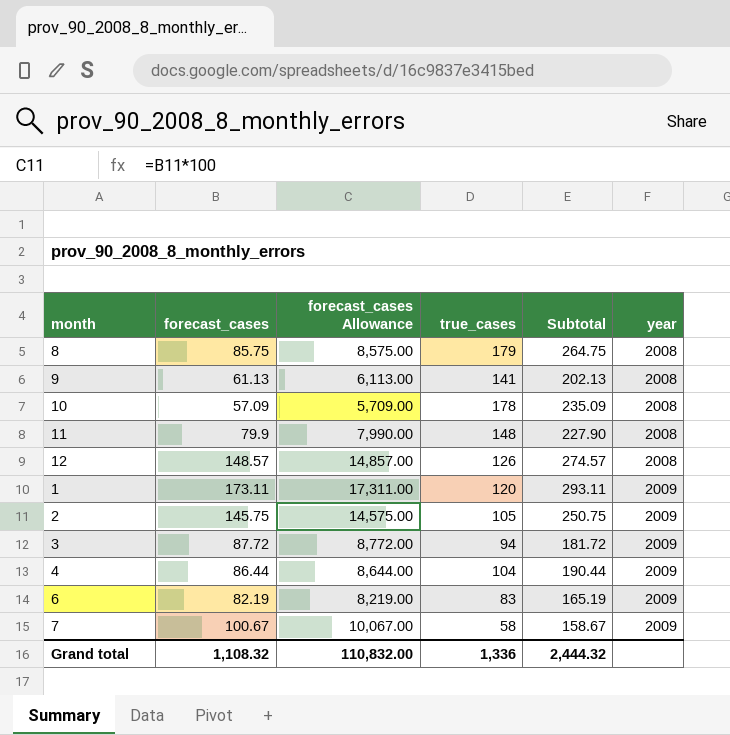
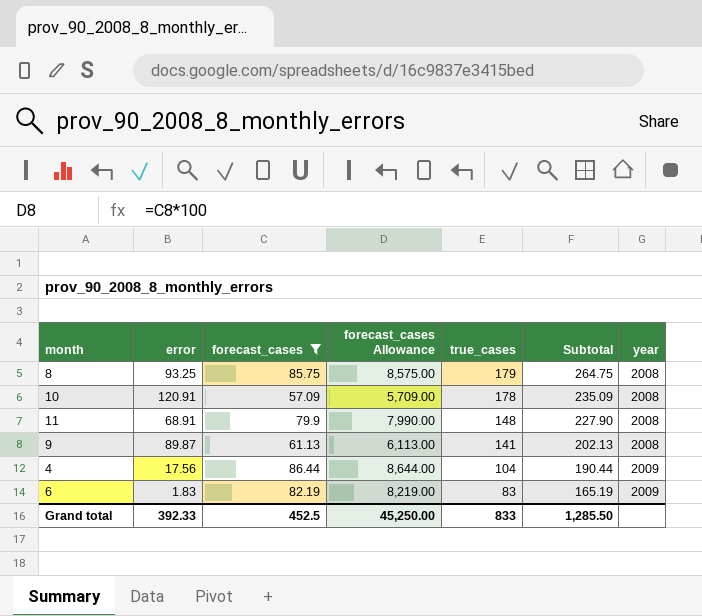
filter: none -> forecast_cases <= 86.44
row order: year ascending -> true_cases descending
column error | position: none -> 2
Grand total | forecast_cases: 1,108.32 -> 452.5
Grand total | forecast_cases Allowance: 110,832.00 -> 45,250.00
Grand total | true_cases: 1,336 -> 833
Grand total | Subtotal: 2,444.32 -> 1,285.50

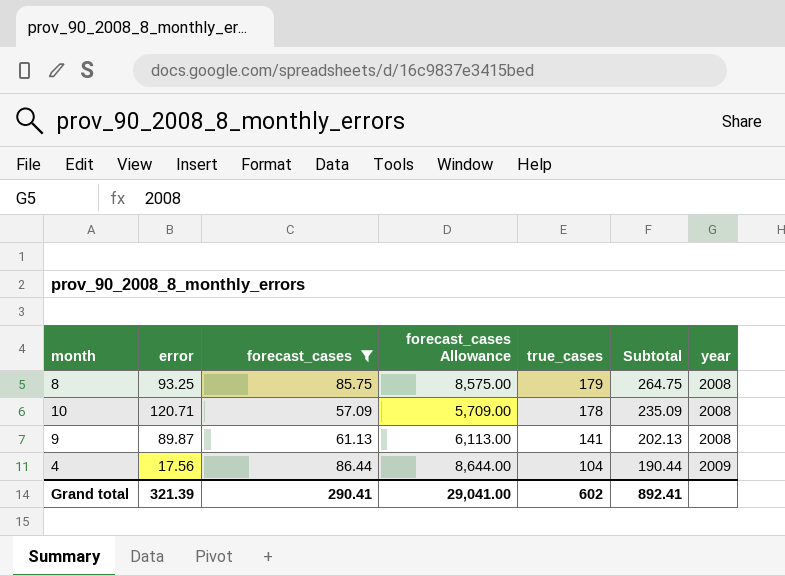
row 11: 68.91 | 79.9 | 7,990.00 | 148 | 227.90 | 2008 -> none
row 6: 1.83 | 82.19 | 8,219.00 | 83 | 165.19 | 2009 -> none
10 | error: 120.91 -> 120.71
Grand total | error: 392.33 -> 321.39
Grand total | forecast_cases: 452.5 -> 290.41
Grand total | forecast_cases Allowance: 45,250.00 -> 29,041.00
Grand total | true_cases: 833 -> 602
Grand total | Subtotal: 1,285.50 -> 892.41

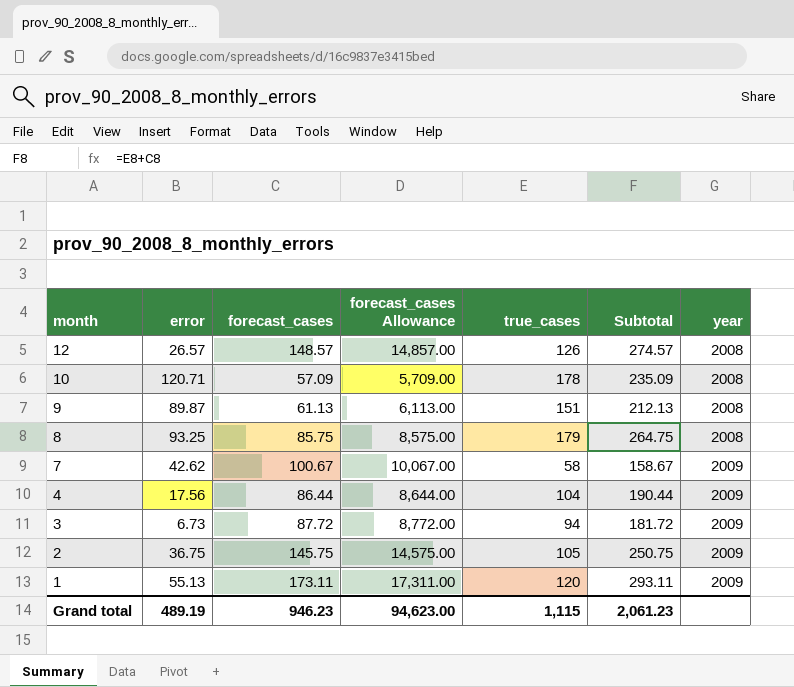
filter: forecast_cases <= 86.44 -> none
row order: true_cases descending -> month descending
9 | true_cases: 141 -> 151
9 | Subtotal: 202.13 -> 212.13
Grand total | error: 321.39 -> 489.19
Grand total | forecast_cases: 290.41 -> 946.23
Grand total | forecast_cases Allowance: 29,041.00 -> 94,623.00
Grand total | true_cases: 602 -> 1,115
Grand total | Subtotal: 892.41 -> 2,061.23

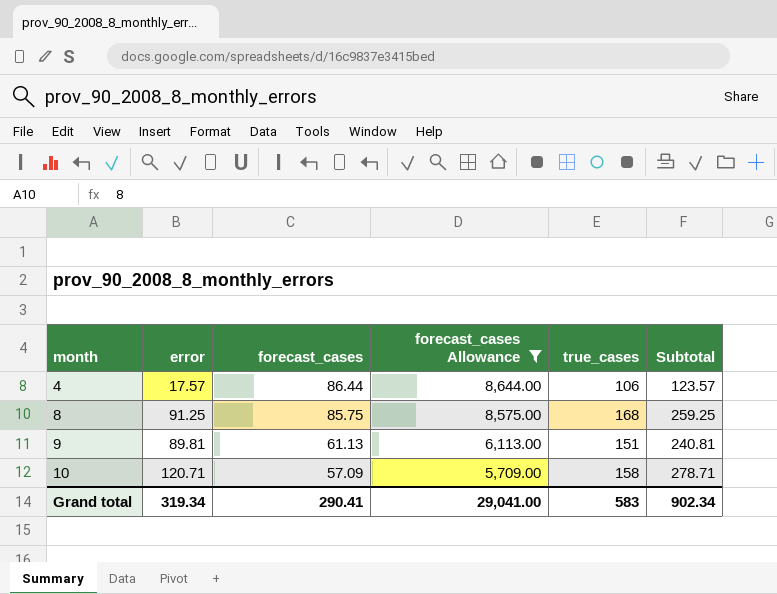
filter: none -> forecast_cases Allowance <= 8,644.00
row order: month descending -> month ascending
column year | position: 7 -> none
column Subtotal | formula: [forecast_cases] + [true_cases] -> [error] + [true_cases]
4 | error: 17.56 -> 17.57
4 | true_cases: 104 -> 106
8 | error: 93.25 -> 91.25
8 | true_cases: 179 -> 168
9 | error: 89.87 -> 89.81
10 | true_cases: 178 -> 158
Grand total | error: 489.19 -> 319.34
Grand total | forecast_cases: 946.23 -> 290.41
Grand total | forecast_cases Allowance: 94,623.00 -> 29,041.00
Grand total | true_cases: 1,115 -> 583
Grand total | Subtotal: 2,061.23 -> 902.34

